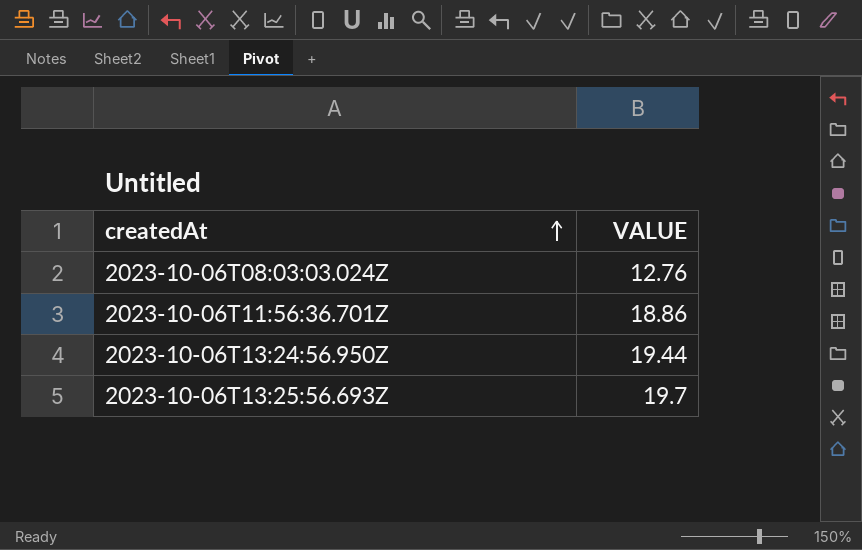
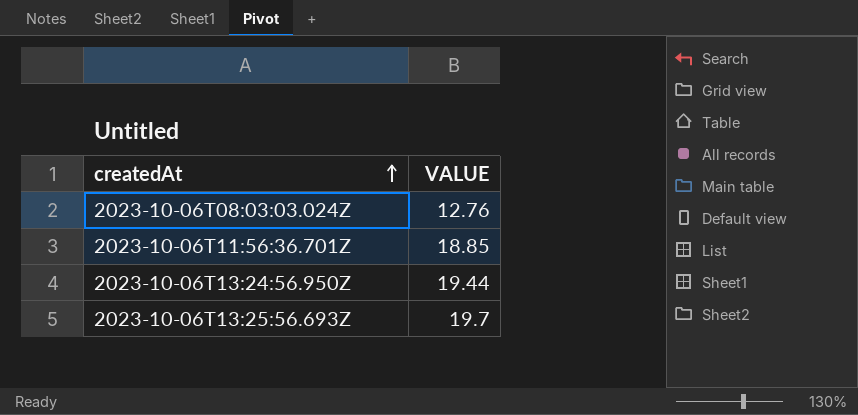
2023-10-06T11:56:36.701Z | VALUE: 18.86 -> 18.85

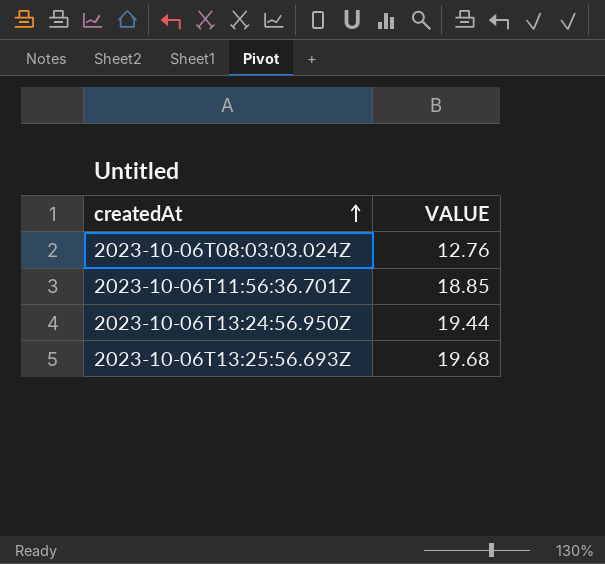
2023-10-06T13:25:56.693Z | VALUE: 19.7 -> 19.68

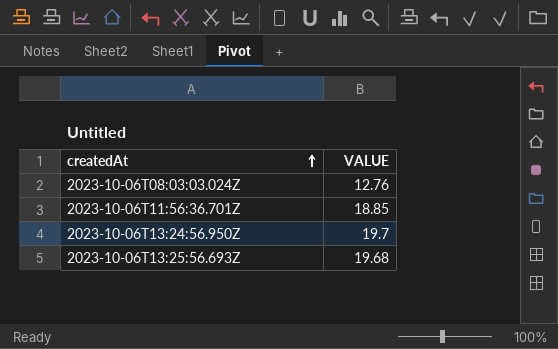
2023-10-06T13:24:56.950Z | VALUE: 19.44 -> 19.7

